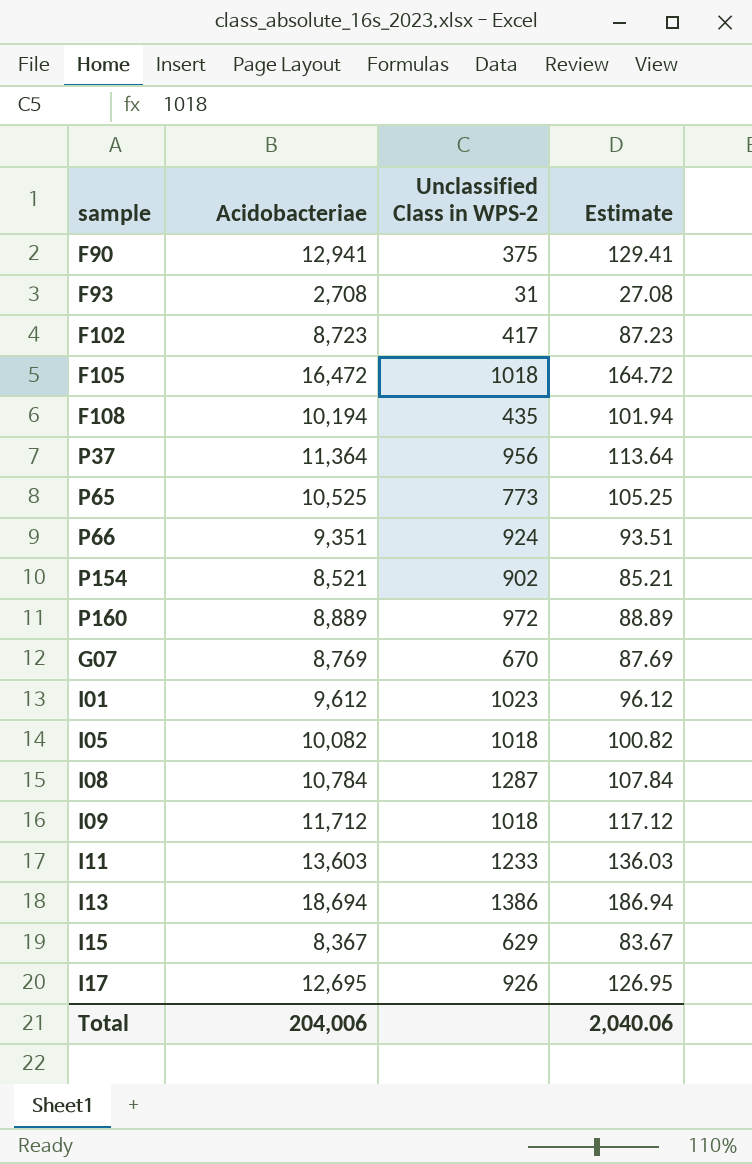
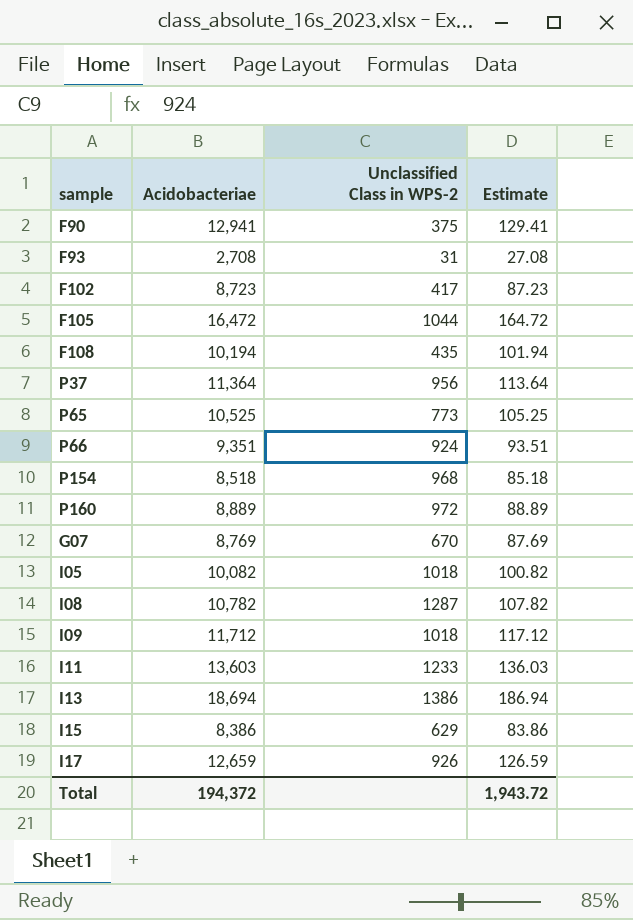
row I01: 9,612 | 1023 | 96.12 -> none
F105 | Unclassified Class in WPS-2: 1018 -> 1044
P154 | Acidobacteriae: 8,521 -> 8,518
P154 | Unclassified Class in WPS-2: 902 -> 968
P154 | Estimate: 85.21 -> 85.18
I08 | Acidobacteriae: 10,784 -> 10,782
I08 | Estimate: 107.84 -> 107.82
I15 | Acidobacteriae: 8,367 -> 8,386
I15 | Estimate: 83.67 -> 83.86
I17 | Acidobacteriae: 12,695 -> 12,659
I17 | Estimate: 126.95 -> 126.59
Total | Acidobacteriae: 204,006 -> 194,372
Total | Estimate: 2,040.06 -> 1,943.72

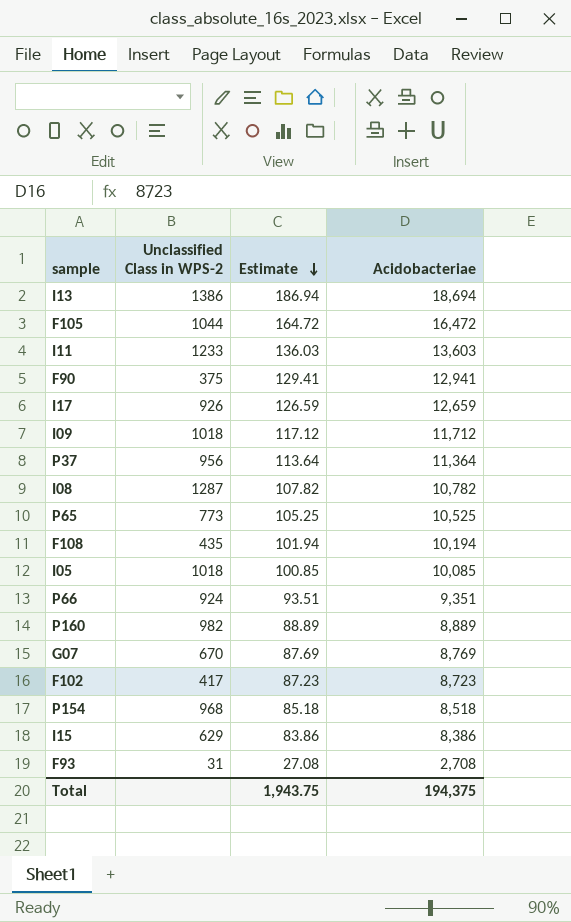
row order: none -> Estimate descending
column Acidobacteriae | position: 2 -> 4
I05 | Estimate: 100.82 -> 100.85
I05 | Acidobacteriae: 10,082 -> 10,085
P160 | Unclassified Class in WPS-2: 972 -> 982
Total | Estimate: 1,943.72 -> 1,943.75
Total | Acidobacteriae: 194,372 -> 194,375

